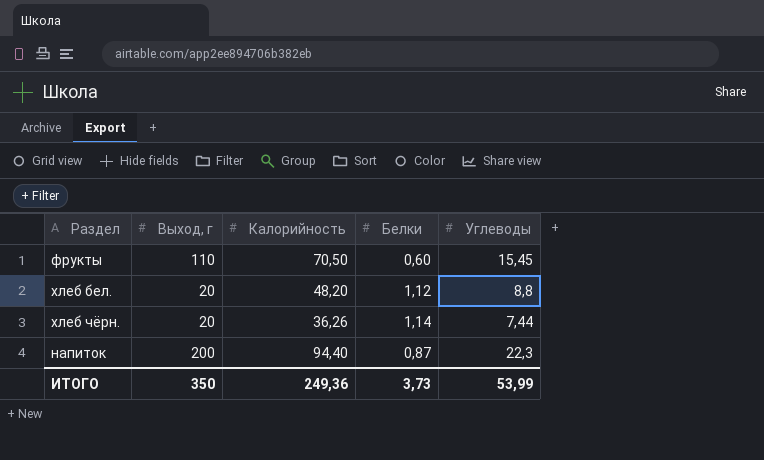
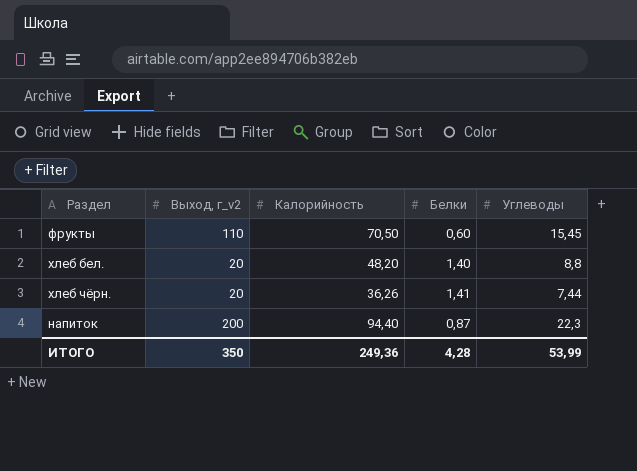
column name: Выход, г -> Выход, г_v2
хлеб бел. | Белки: 1,12 -> 1,40
хлеб чёрн. | Белки: 1,14 -> 1,41
ИТОГО | Белки: 3,73 -> 4,28

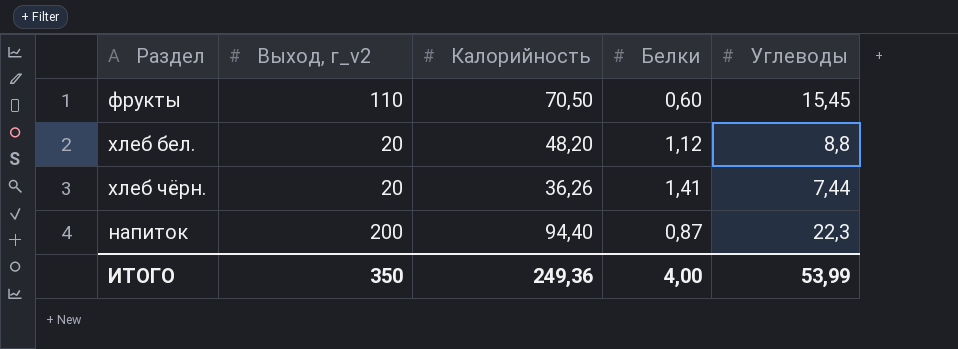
хлеб бел. | Белки: 1,40 -> 1,12
ИТОГО | Белки: 4,28 -> 4,00

